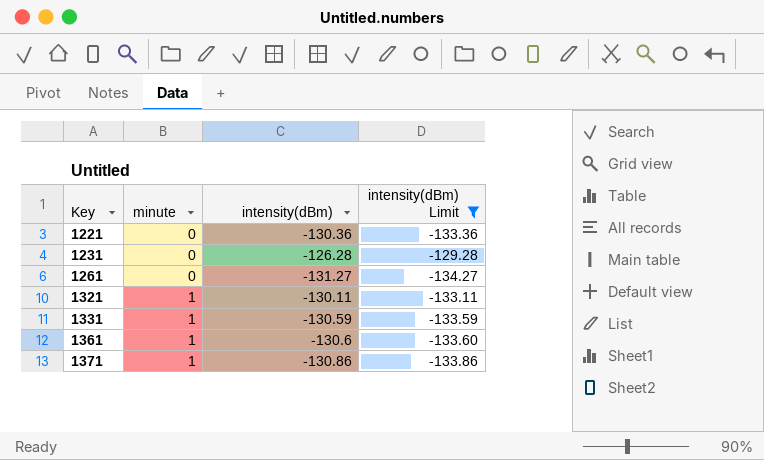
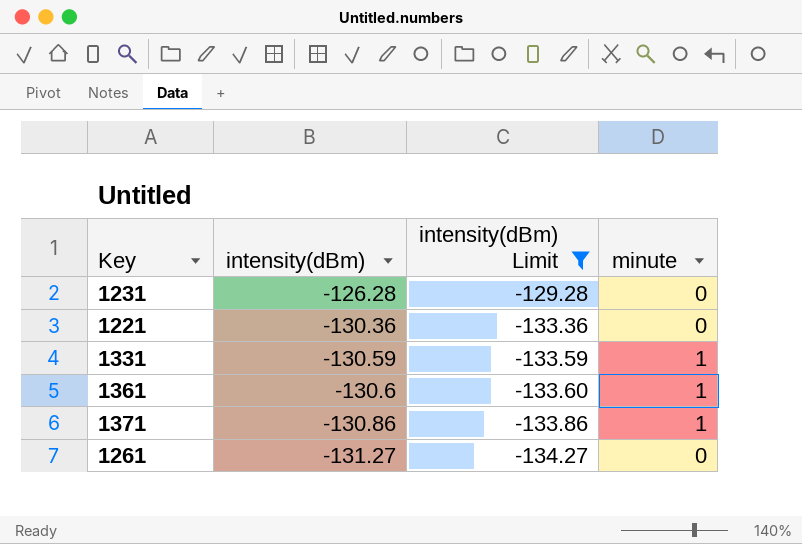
row order: Key ascending -> intensity(dBm) descending
column minute | position: 2 -> 4
row 1321: 1 | -130.11 | -133.11 -> none

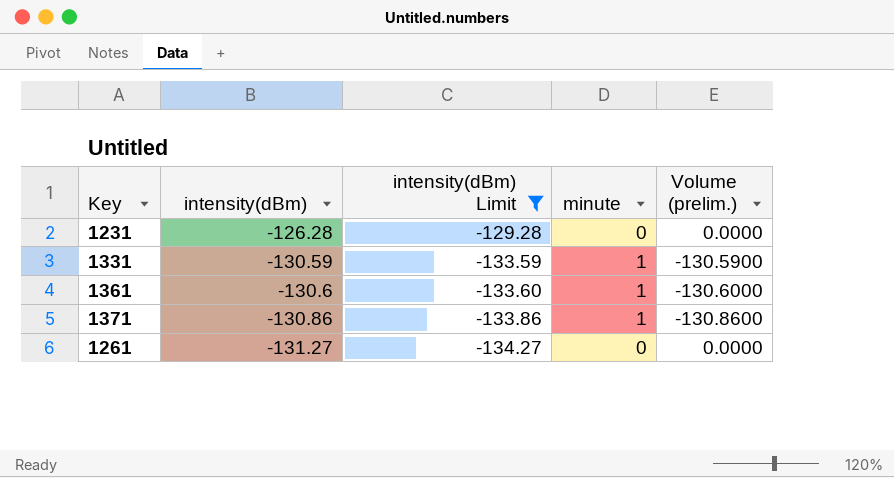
column Volume (prelim.) | formula: none -> [intensity(dBm)] * [minute]
row 1221: -130.36 | -133.36 | 0 -> none

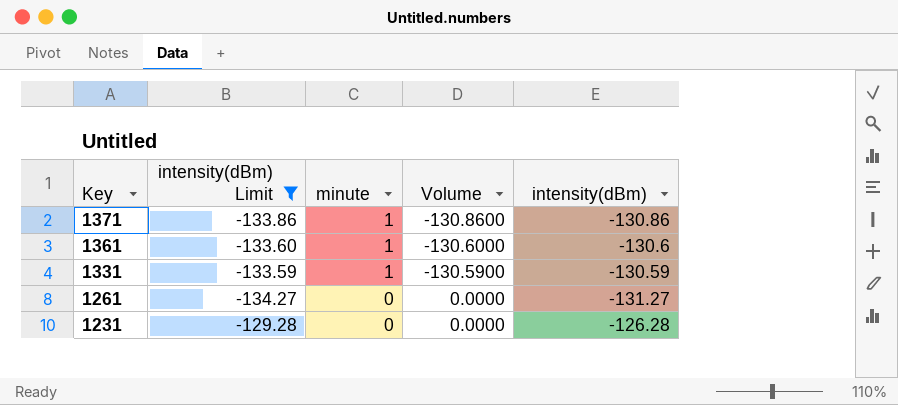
row order: intensity(dBm) descending -> Key descending
column name: Volume (prelim.) -> Volume
column intensity(dBm) | position: 2 -> 5

